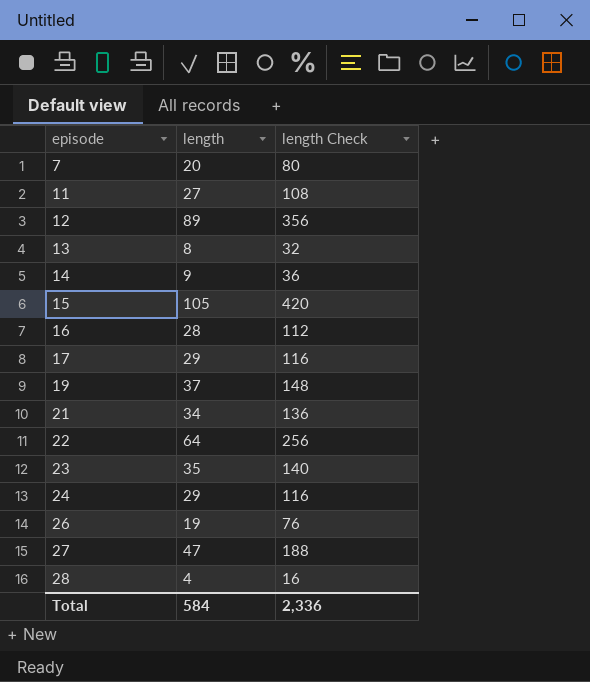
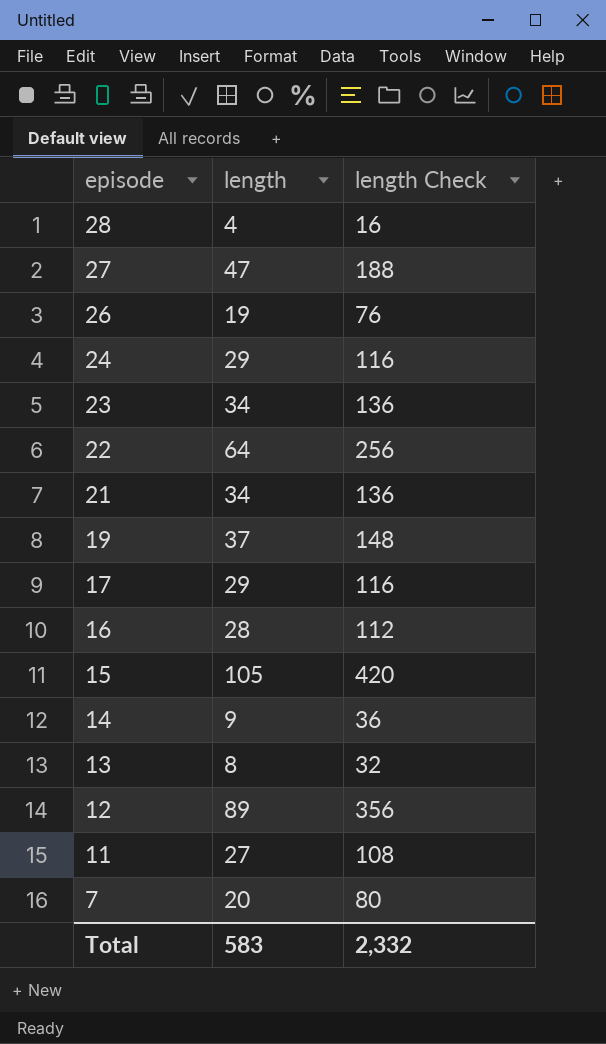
row order: episode ascending -> episode descending
23 | length: 35 -> 34
23 | length Check: 140 -> 136
Total | length: 584 -> 583
Total | length Check: 2,336 -> 2,332

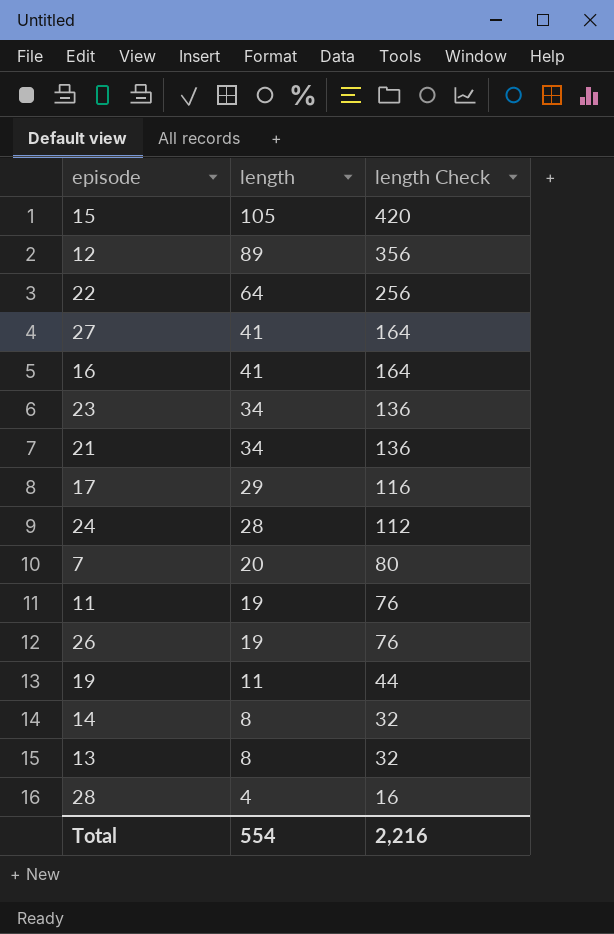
row order: episode descending -> length descending
27 | length: 47 -> 41
27 | length Check: 188 -> 164
16 | length: 28 -> 41
16 | length Check: 112 -> 164
24 | length: 29 -> 28
24 | length Check: 116 -> 112
11 | length: 27 -> 19
11 | length Check: 108 -> 76
19 | length: 37 -> 11
19 | length Check: 148 -> 44
14 | length: 9 -> 8
14 | length Check: 36 -> 32
Total | length: 583 -> 554
Total | length Check: 2,332 -> 2,216

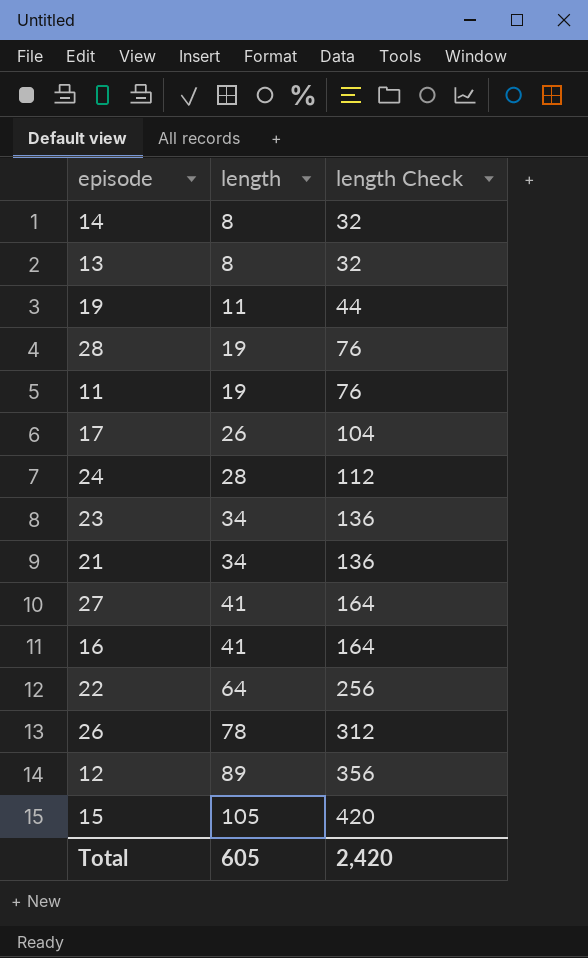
row order: length descending -> length ascending
row 7: 20 | 80 -> none
28 | length: 4 -> 19
28 | length Check: 16 -> 76
17 | length: 29 -> 26
17 | length Check: 116 -> 104
26 | length: 19 -> 78
26 | length Check: 76 -> 312
Total | length: 554 -> 605
Total | length Check: 2,216 -> 2,420

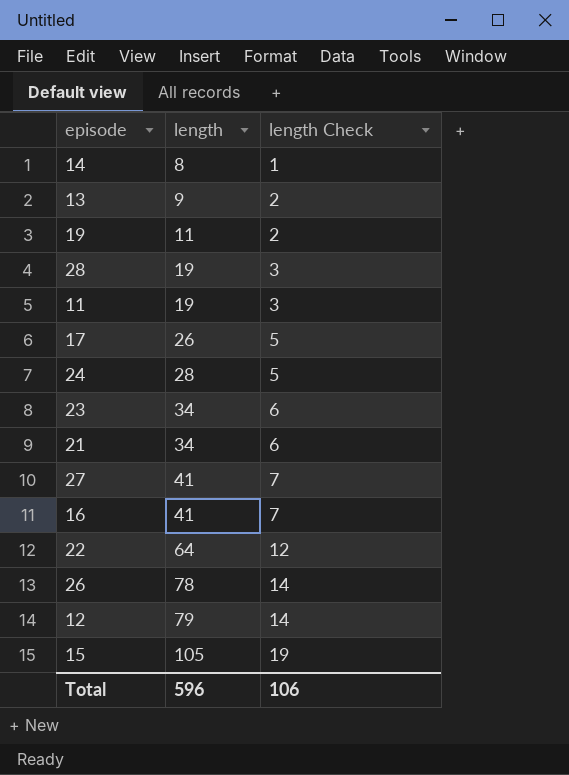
column length Check | formula: [length] * 4 -> [length] * 0.18
13 | length: 8 -> 9
12 | length: 89 -> 79
Total | length: 605 -> 596
Total | length Check: 2,420 -> 106

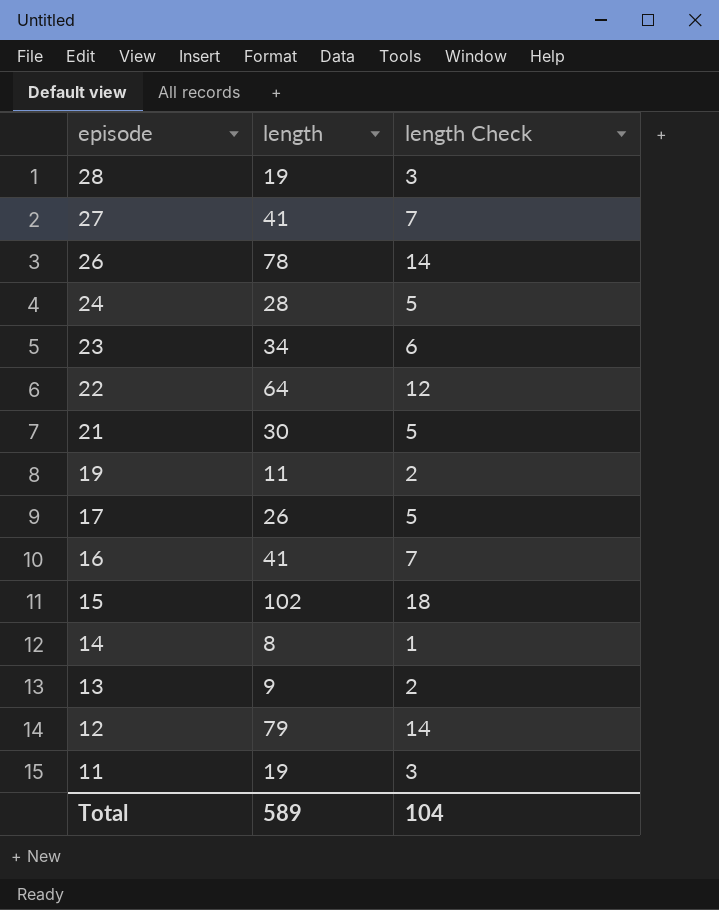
row order: length ascending -> episode descending
21 | length: 34 -> 30
21 | length Check: 6 -> 5
15 | length: 105 -> 102
15 | length Check: 19 -> 18
Total | length: 596 -> 589
Total | length Check: 106 -> 104

